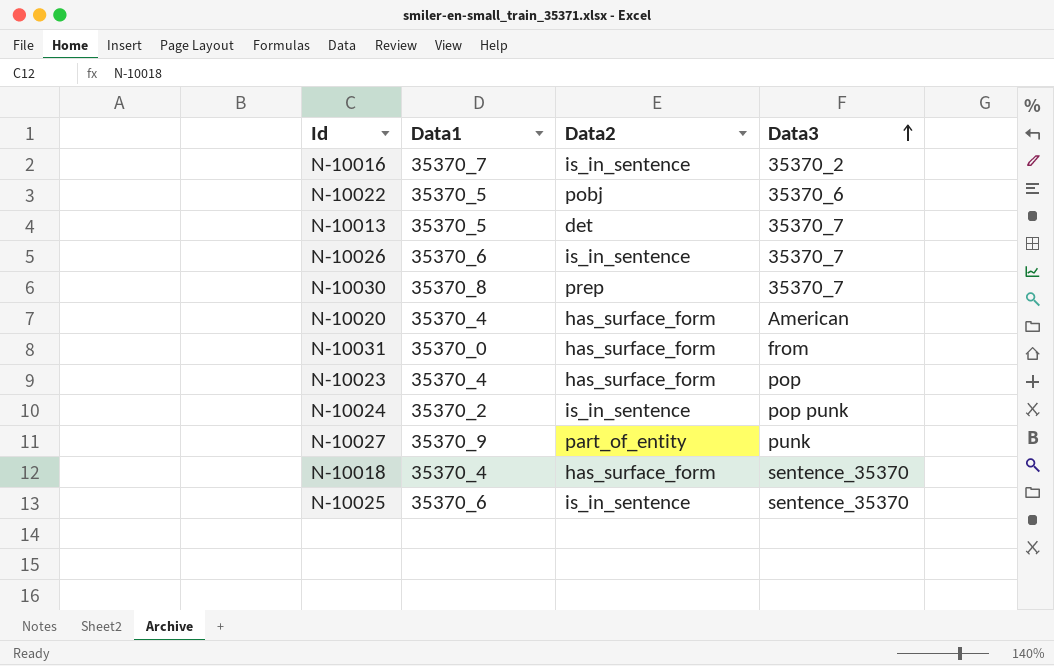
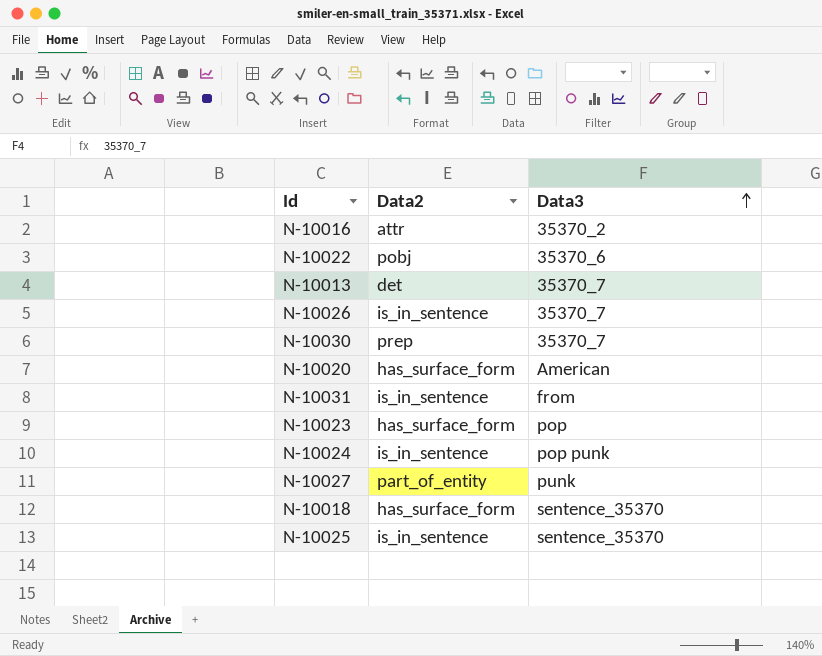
column Data1 | position: 2 -> none
N-10016 | Data2: is_in_sentence -> attr
N-10031 | Data2: has_surface_form -> is_in_sentence

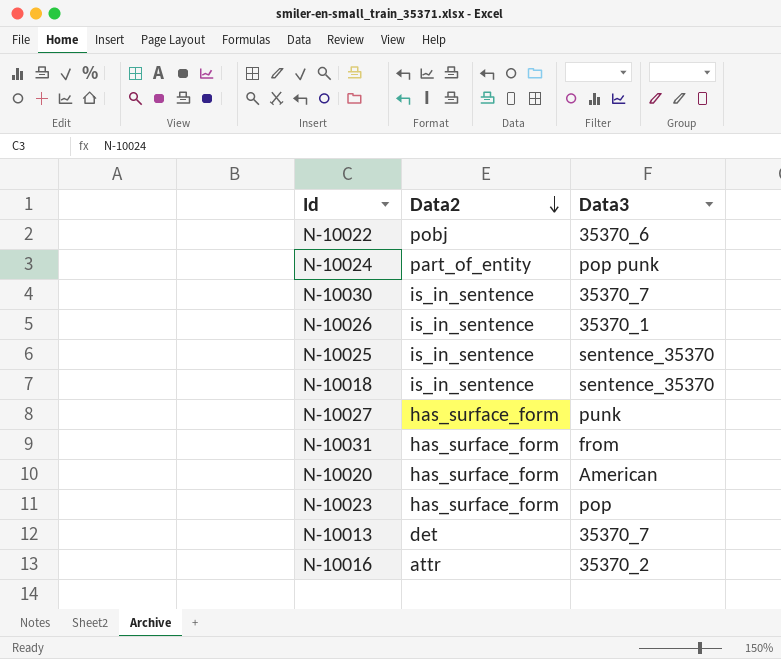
row order: Data3 ascending -> Data2 descending
N-10024 | Data2: is_in_sentence -> part_of_entity
N-10030 | Data2: prep -> is_in_sentence
N-10026 | Data3: 35370_7 -> 35370_1
N-10018 | Data2: has_surface_form -> is_in_sentence
N-10027 | Data2: part_of_entity -> has_surface_form
N-10031 | Data2: is_in_sentence -> has_surface_form

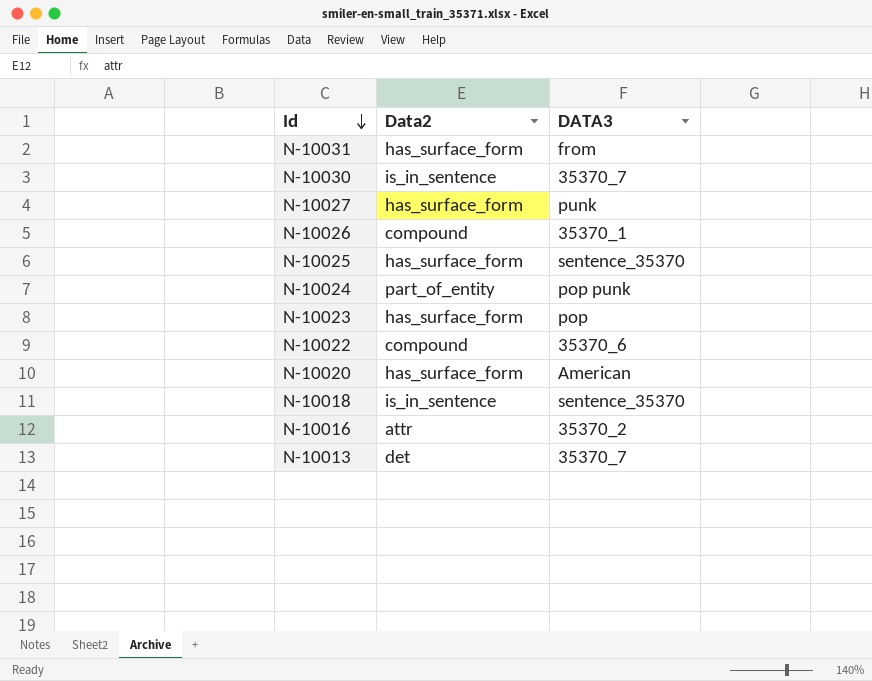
row order: Data2 descending -> Id descending
column name: Data3 -> DATA3
N-10026 | Data2: is_in_sentence -> compound
N-10025 | Data2: is_in_sentence -> has_surface_form
N-10022 | Data2: pobj -> compound

